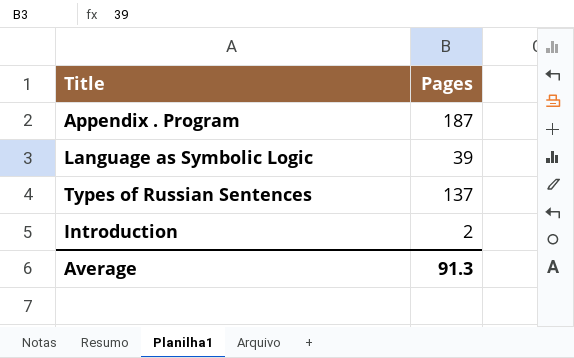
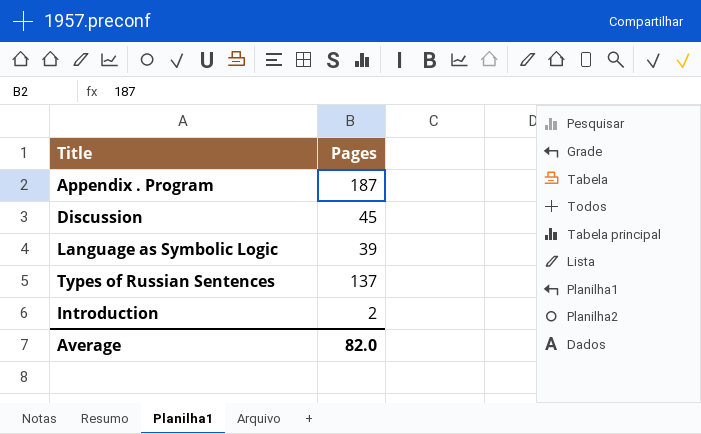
row Discussion: none -> 45
Average | Pages: 91.3 -> 82.0

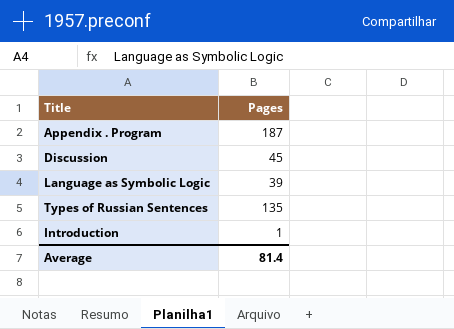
Types of Russian Sentences | Pages: 137 -> 135
Introduction | Pages: 2 -> 1
Average | Pages: 82.0 -> 81.4

